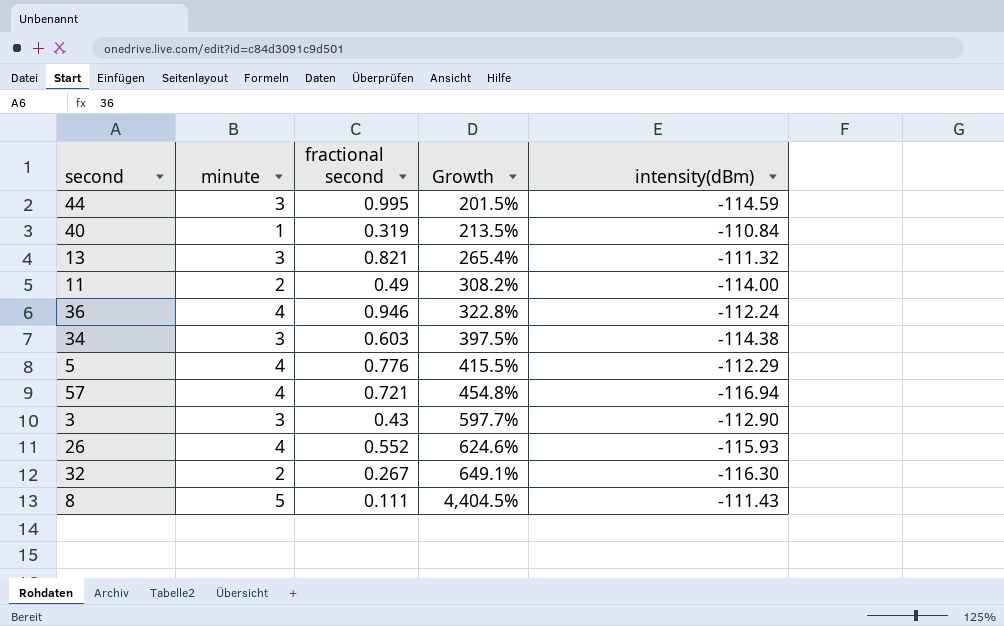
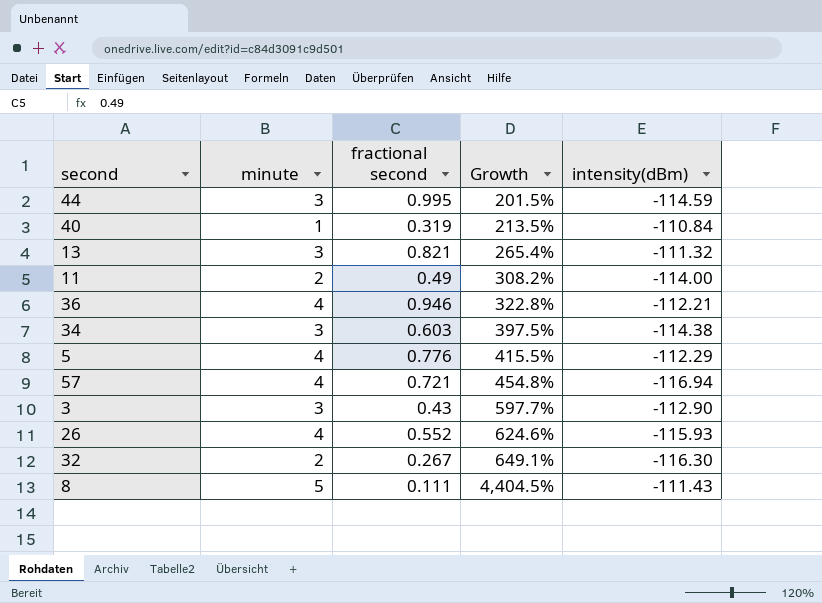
36 | intensity(dBm): -112.24 -> -112.21

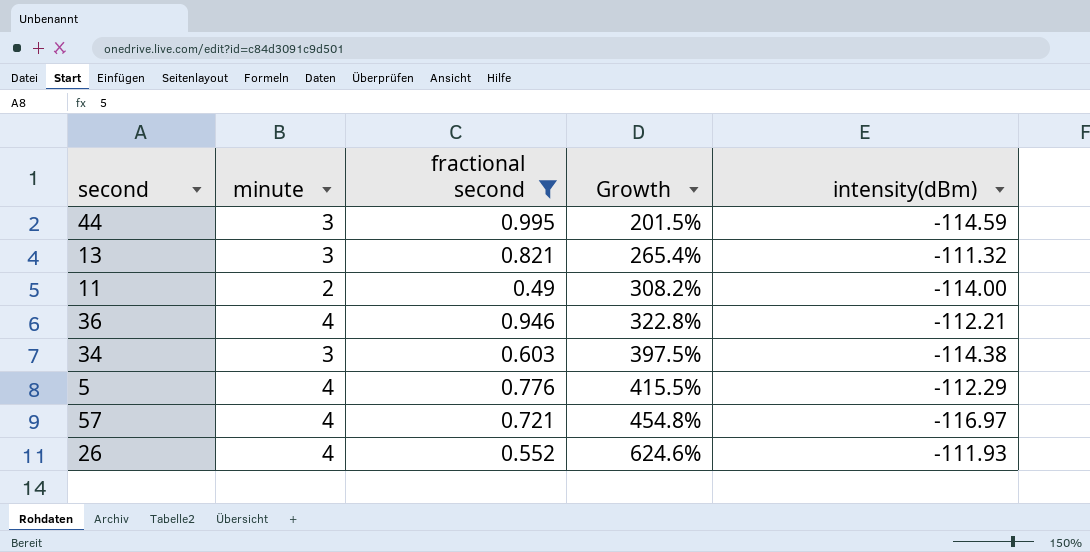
filter: none -> fractional second >= 0.49
57 | intensity(dBm): -116.94 -> -116.97
26 | intensity(dBm): -115.93 -> -111.93

